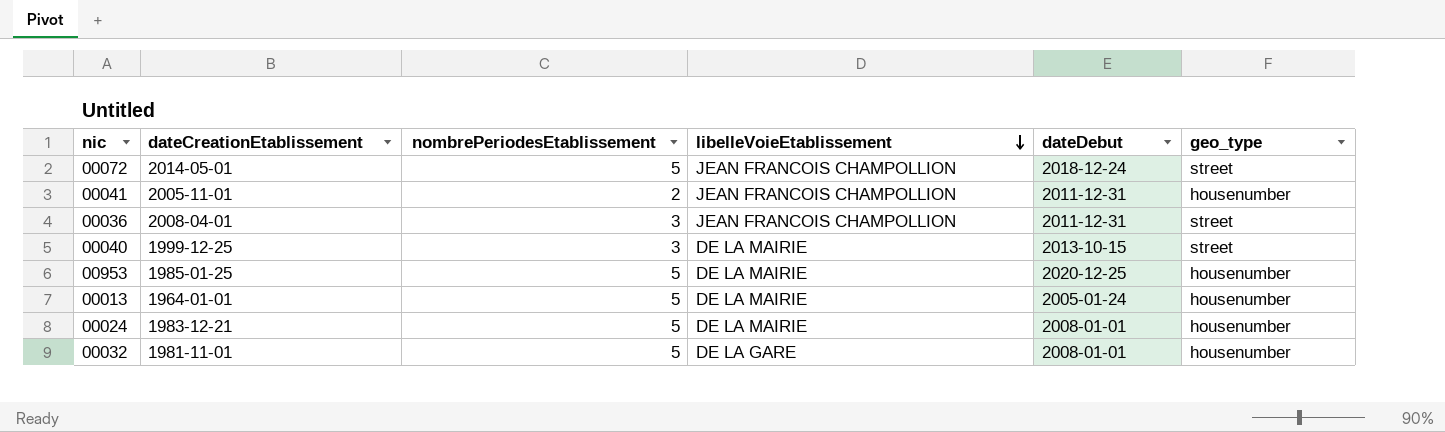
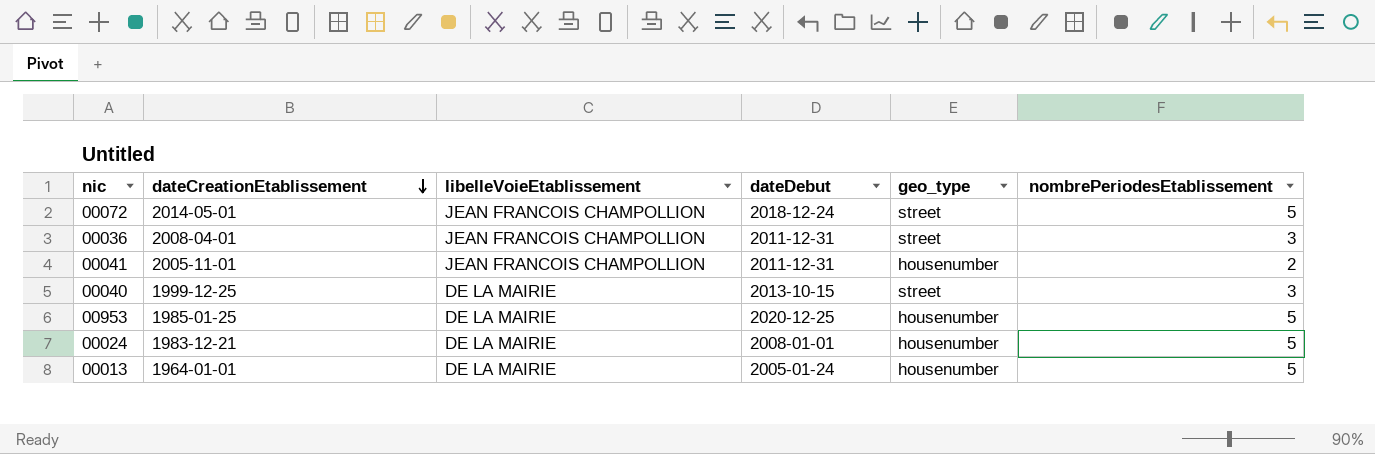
row order: libelleVoieEtablissement descending -> dateCreationEtablissement descending
column nombrePeriodesEtablissement | position: 3 -> 6
row 00032: 1981-11-01 | 5 | DE LA GARE | 2008-01-01 | housenumber -> none

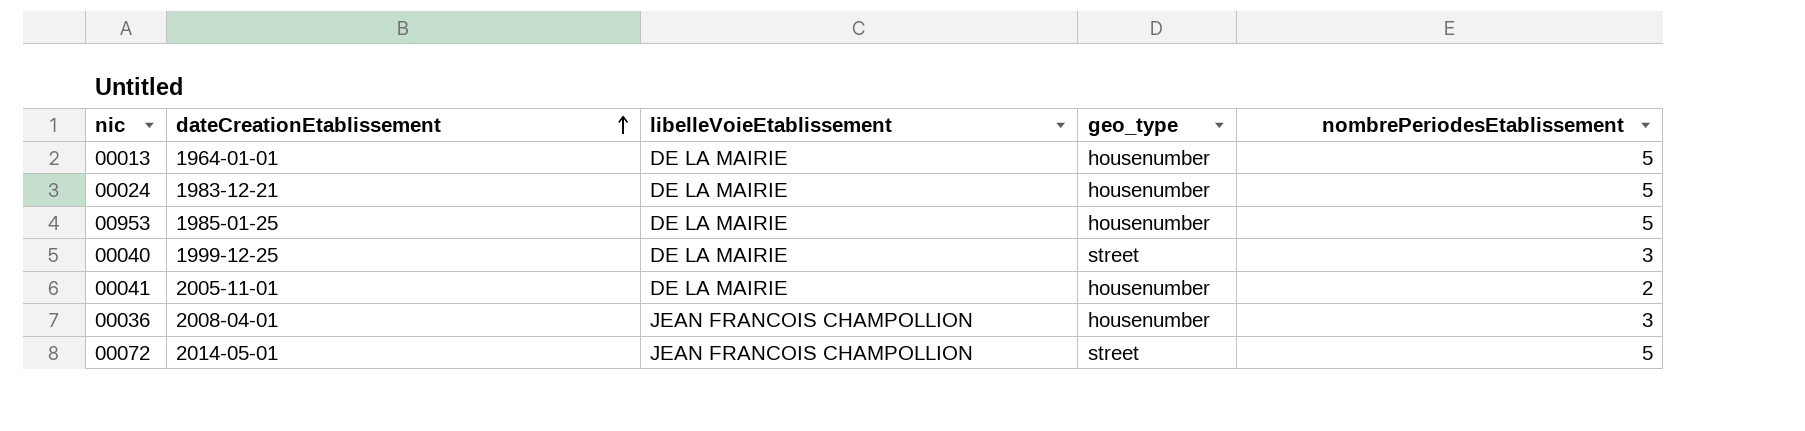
row order: dateCreationEtablissement descending -> dateCreationEtablissement ascending
column dateDebut | position: 4 -> none
00041 | libelleVoieEtablissement: JEAN FRANCOIS CHAMPOLLION -> DE LA MAIRIE
00036 | geo_type: street -> housenumber

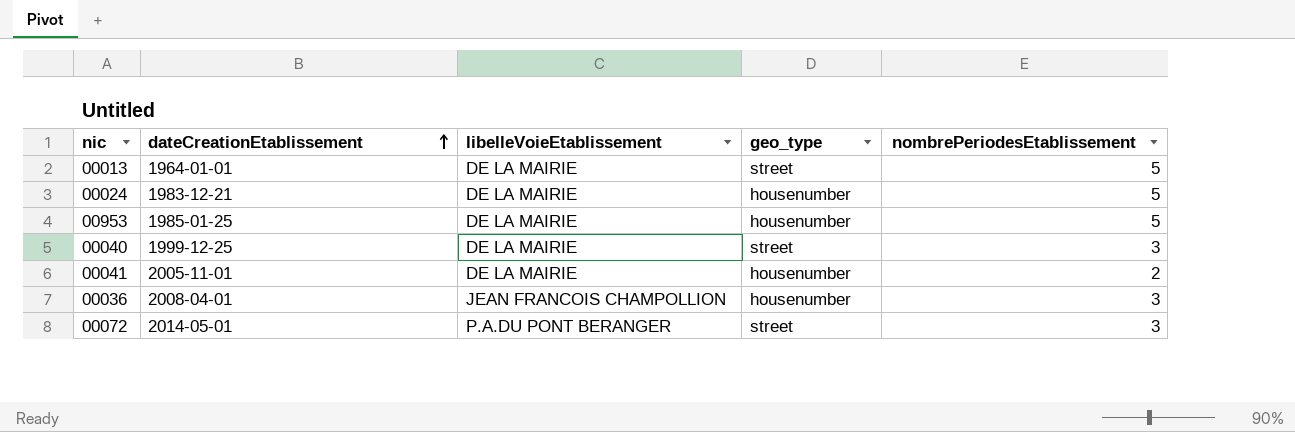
00013 | geo_type: housenumber -> street
00072 | libelleVoieEtablissement: JEAN FRANCOIS CHAMPOLLION -> P.A.DU PONT BERANGER
00072 | nombrePeriodesEtablissement: 5 -> 3

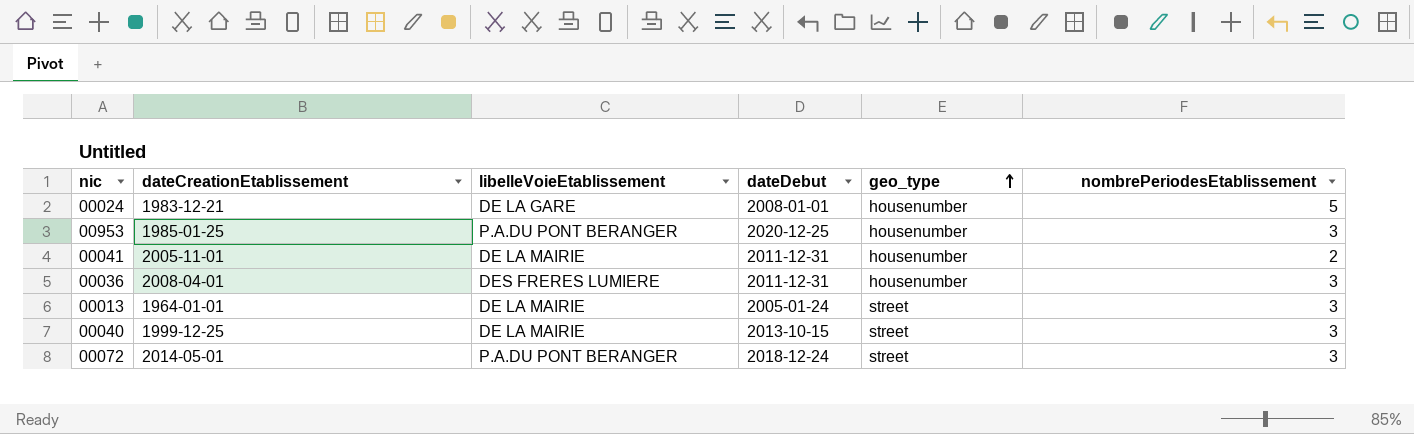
row order: dateCreationEtablissement ascending -> geo_type ascending
column dateDebut | position: none -> 4
00024 | libelleVoieEtablissement: DE LA MAIRIE -> DE LA GARE
00953 | libelleVoieEtablissement: DE LA MAIRIE -> P.A.DU PONT BERANGER
00953 | nombrePeriodesEtablissement: 5 -> 3
00036 | libelleVoieEtablissement: JEAN FRANCOIS CHAMPOLLION -> DES FRERES LUMIERE
00013 | nombrePeriodesEtablissement: 5 -> 3

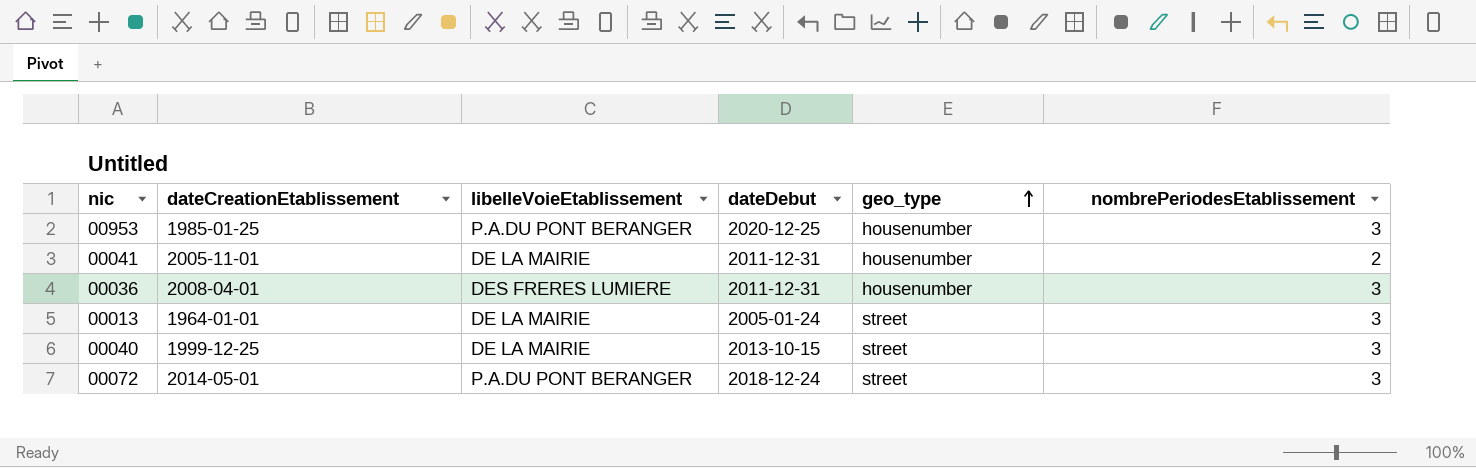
row 00024: 1983-12-21 | DE LA GARE | 2008-01-01 | housenumber | 5 -> none

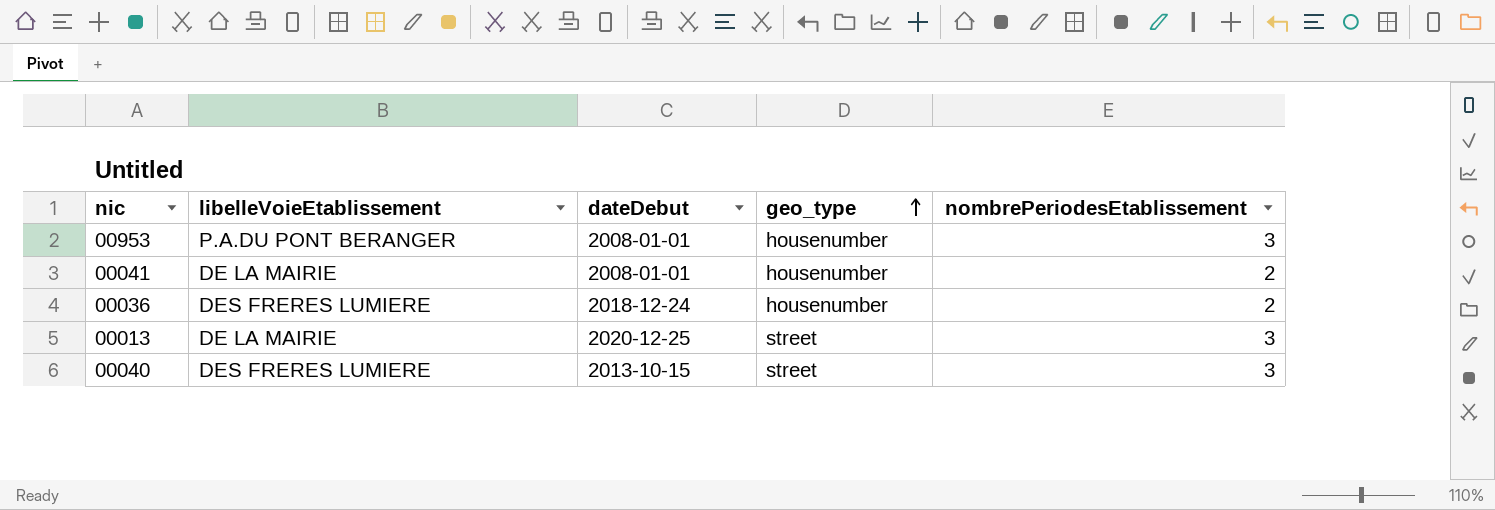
column dateCreationEtablissement | position: 2 -> none
row 00072: 2014-05-01 | P.A.DU PONT BERANGER | 2018-12-24 | street | 3 -> none
00953 | dateDebut: 2020-12-25 -> 2008-01-01
00041 | dateDebut: 2011-12-31 -> 2008-01-01
00036 | dateDebut: 2011-12-31 -> 2018-12-24
00036 | nombrePeriodesEtablissement: 3 -> 2
00013 | dateDebut: 2005-01-24 -> 2020-12-25
00040 | libelleVoieEtablissement: DE LA MAIRIE -> DES FRERES LUMIERE

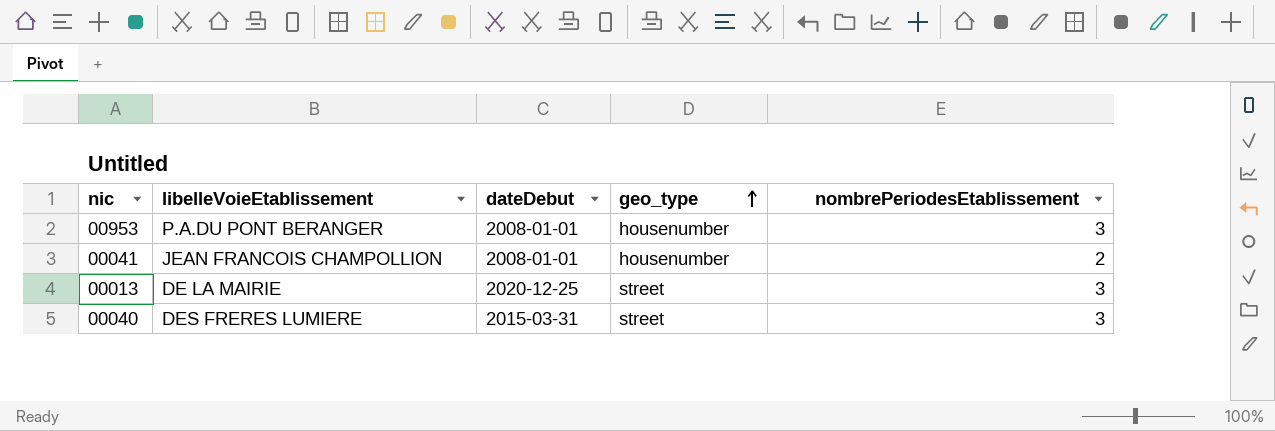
row 00036: DES FRERES LUMIERE | 2018-12-24 | housenumber | 2 -> none
00041 | libelleVoieEtablissement: DE LA MAIRIE -> JEAN FRANCOIS CHAMPOLLION
00040 | dateDebut: 2013-10-15 -> 2015-03-31

